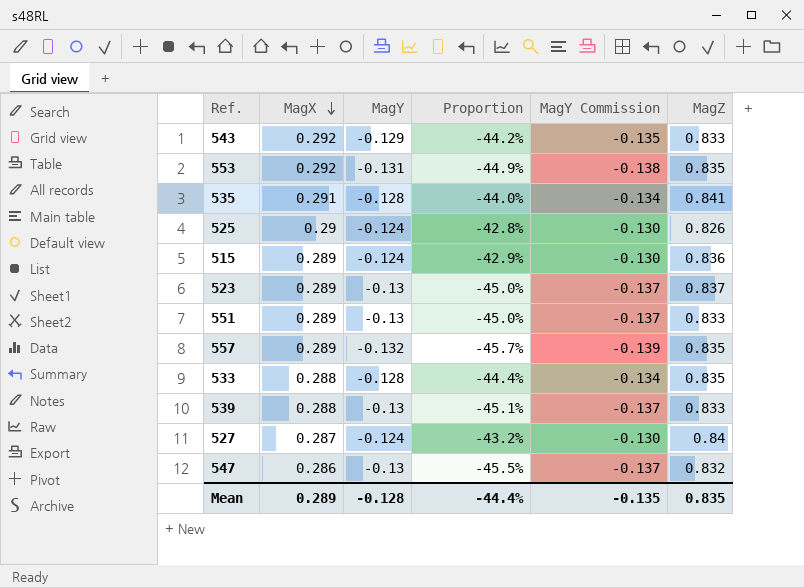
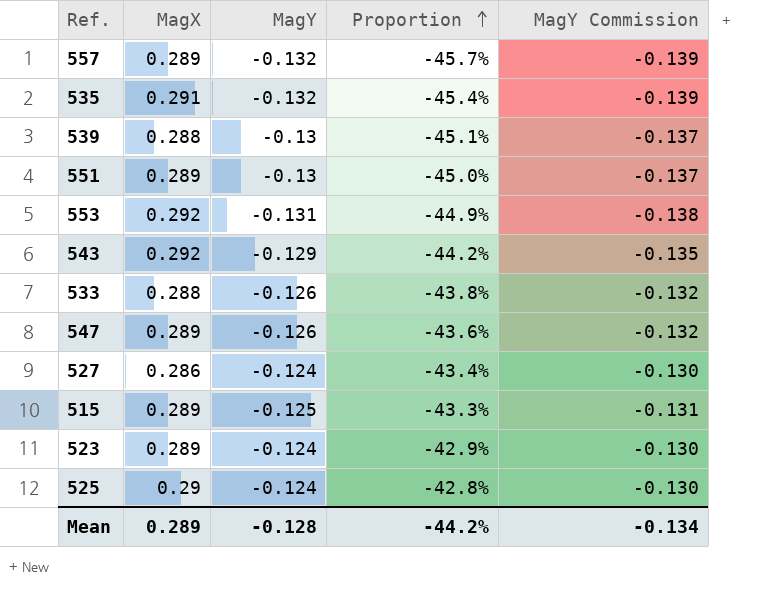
row order: MagX descending -> Proportion ascending
column MagZ | position: 6 -> none
535 | MagY: -0.128 -> -0.132
535 | Proportion: -44.0% -> -45.4%
535 | MagY Commission: -0.134 -> -0.139
533 | MagY: -0.128 -> -0.126
533 | Proportion: -44.4% -> -43.8%
533 | MagY Commission: -0.134 -> -0.132
547 | MagX: 0.286 -> 0.289
547 | MagY: -0.13 -> -0.126
547 | Proportion: -45.5% -> -43.6%
547 | MagY Commission: -0.137 -> -0.132
527 | MagX: 0.287 -> 0.286
527 | Proportion: -43.2% -> -43.4%
515 | MagY: -0.124 -> -0.125
515 | Proportion: -42.9% -> -43.3%
515 | MagY Commission: -0.130 -> -0.131
523 | MagY: -0.13 -> -0.124
523 | Proportion: -45.0% -> -42.9%
523 | MagY Commission: -0.137 -> -0.130
Mean | Proportion: -44.4% -> -44.2%
Mean | MagY Commission: -0.135 -> -0.134

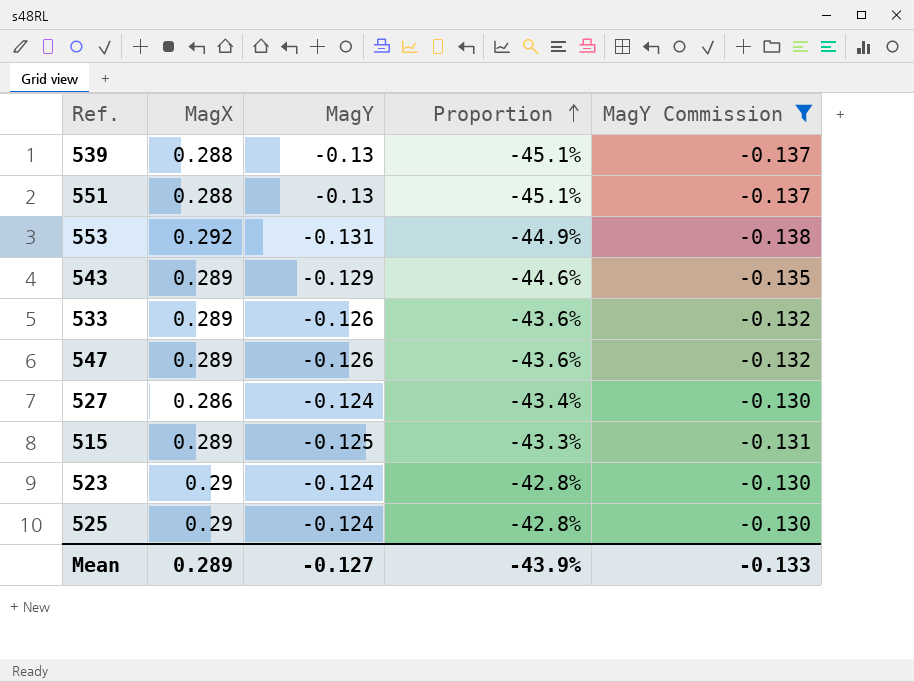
filter: none -> MagY Commission != -0.139
551 | MagX: 0.289 -> 0.288
551 | Proportion: -45.0% -> -45.1%
543 | MagX: 0.292 -> 0.289
543 | Proportion: -44.2% -> -44.6%
533 | MagX: 0.288 -> 0.289
533 | Proportion: -43.8% -> -43.6%
523 | MagX: 0.289 -> 0.29
523 | Proportion: -42.9% -> -42.8%
Mean | MagY: -0.128 -> -0.127
Mean | Proportion: -44.2% -> -43.9%
Mean | MagY Commission: -0.134 -> -0.133

